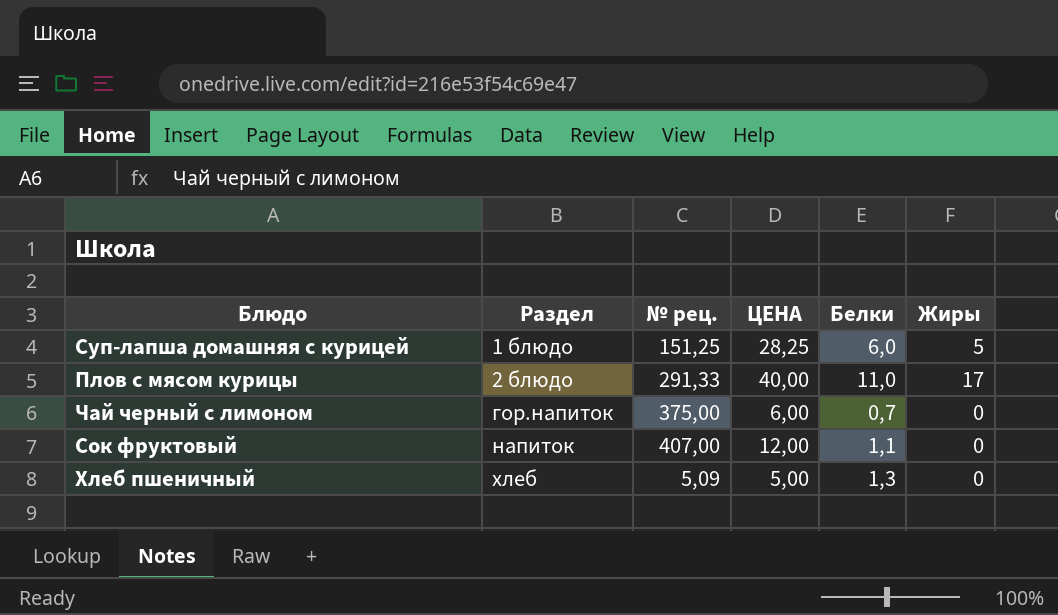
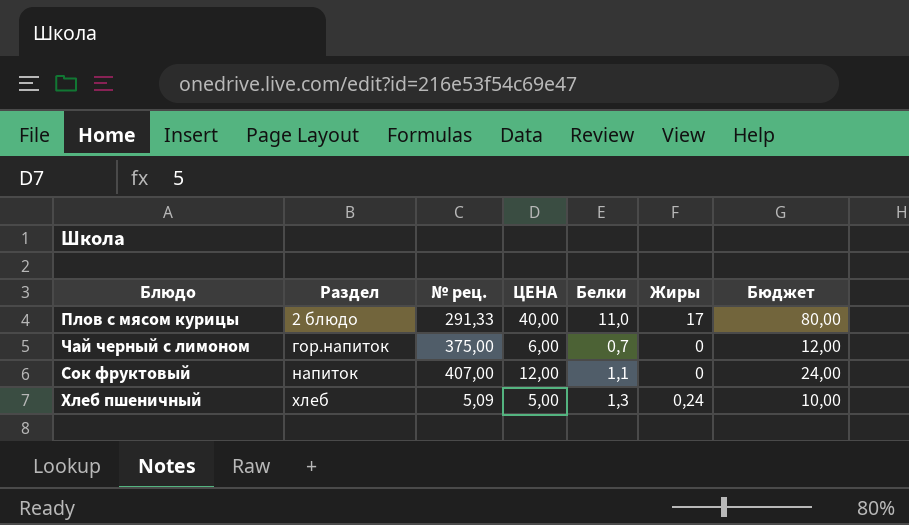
column Бюджет | formula: none -> [ЦЕНА] * 2
row Суп-лапша домашняя с курицей: 1 блюдо | 151,25 | 28,25 | 6,0 | 5 -> none
Хлеб пшеничный | Жиры: 0 -> 0,24

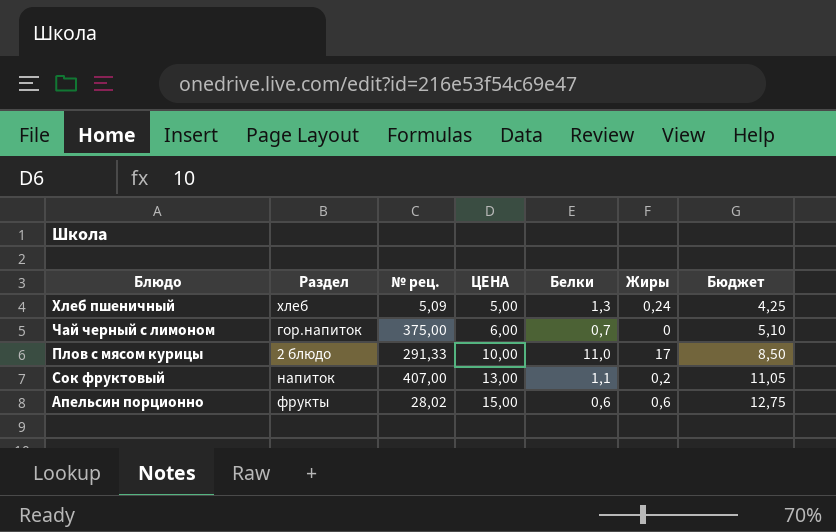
row order: Раздел ascending -> ЦЕНА ascending
column Бюджет | formula: [ЦЕНА] * 2 -> [ЦЕНА] * 0,85
Плов с мясом курицы | ЦЕНА: 40,00 -> 10,00
Сок фруктовый | ЦЕНА: 12,00 -> 13,00
Сок фруктовый | Жиры: 0 -> 0,2
row Апельсин порционно: none -> фрукты | 28,02 | 15,00 | 0,6 | 0,6 | 12,75

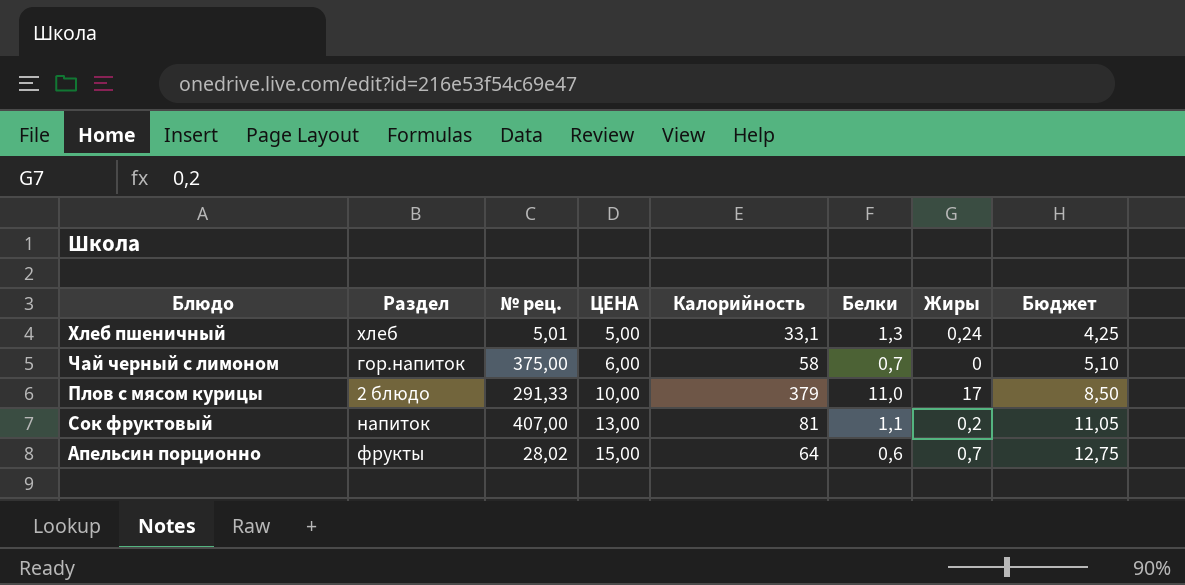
column Калорийность | position: none -> 5
Хлеб пшеничный | № рец.: 5,09 -> 5,01
Апельсин порционно | Жиры: 0,6 -> 0,7

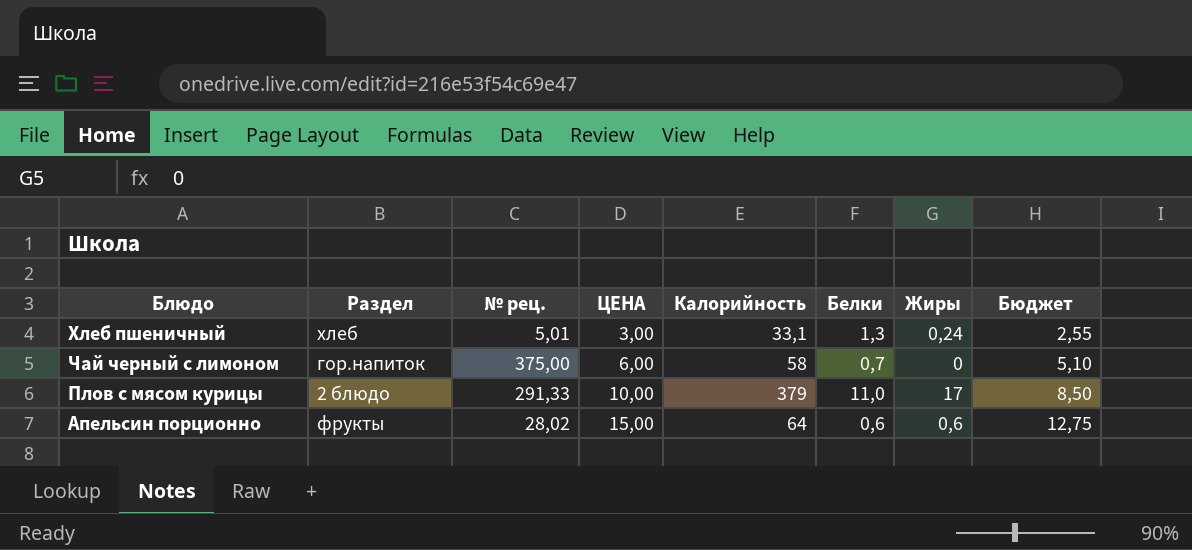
row Сок фруктовый: напиток | 407,00 | 13,00 | 81 | 1,1 | 0,2 | 11,05 -> none
Хлеб пшеничный | ЦЕНА: 5,00 -> 3,00
Хлеб пшеничный | Бюджет: 4,25 -> 2,55
Апельсин порционно | Жиры: 0,7 -> 0,6

